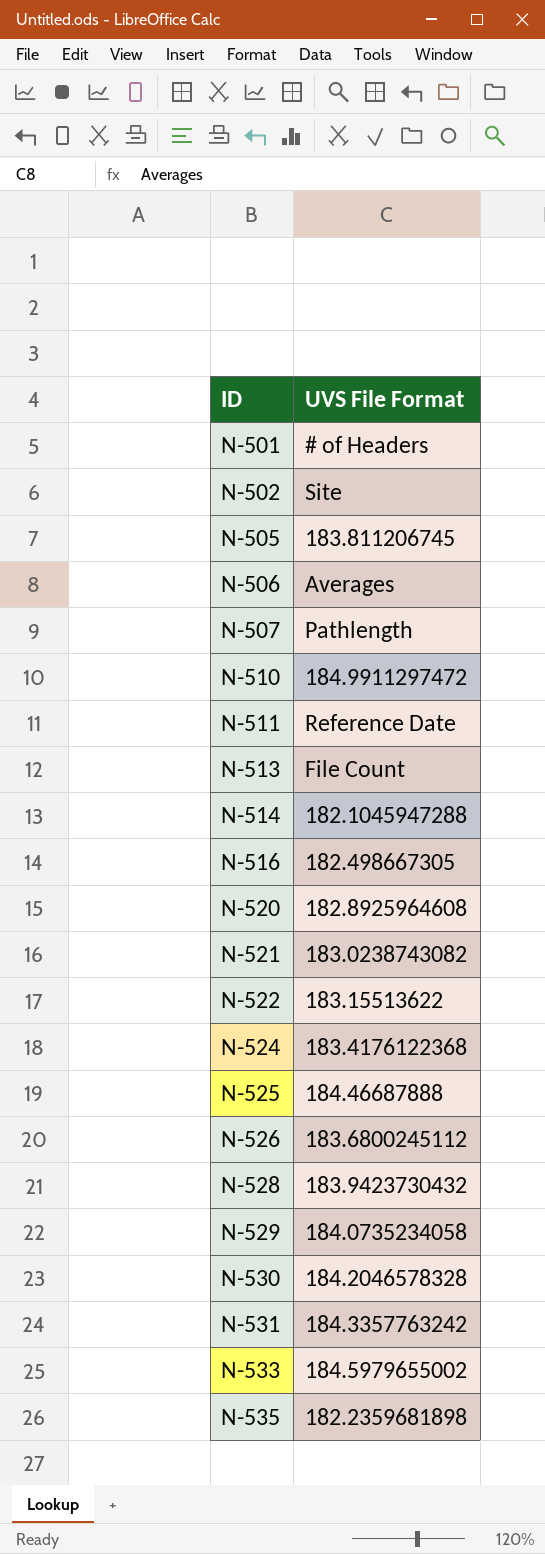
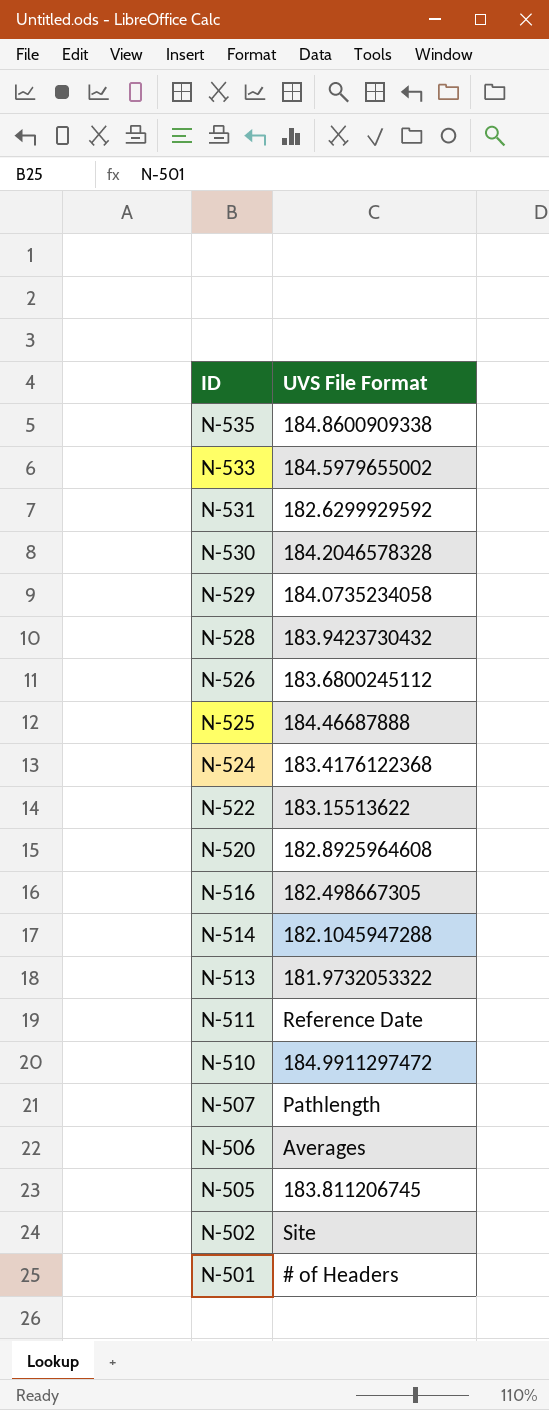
row order: ID ascending -> ID descending
row N-521: 183.0238743082 -> none
N-535 | UVS File Format: 182.2359681898 -> 184.8600909338
N-531 | UVS File Format: 184.3357763242 -> 182.6299929592
N-513 | UVS File Format: File Count -> 181.9732053322

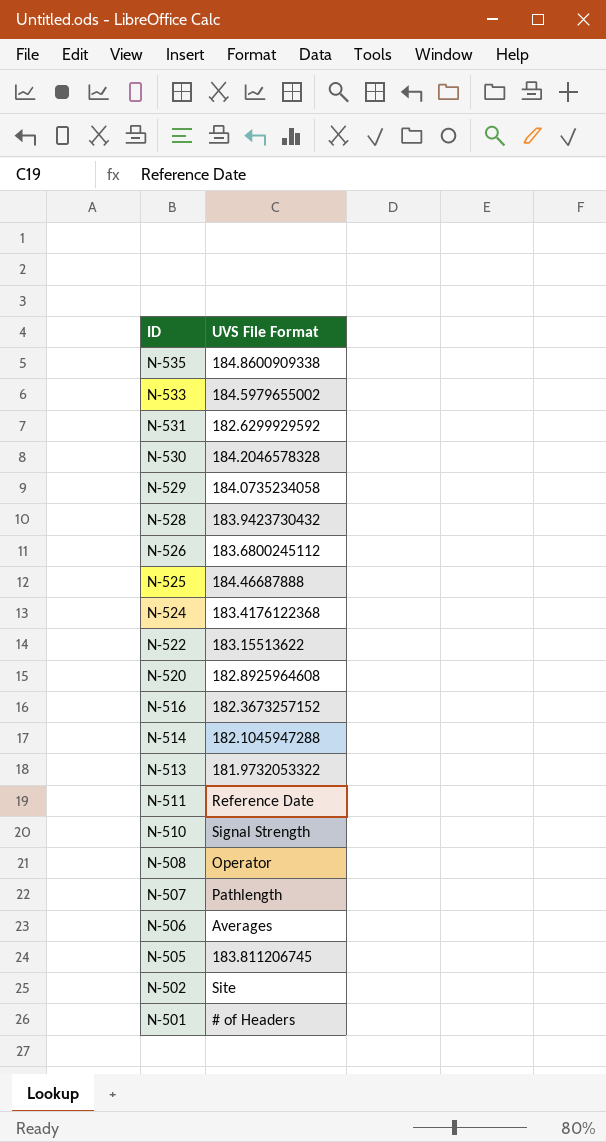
N-516 | UVS File Format: 182.498667305 -> 182.3673257152
N-510 | UVS File Format: 184.9911297472 -> Signal Strength
row N-508: none -> Operator

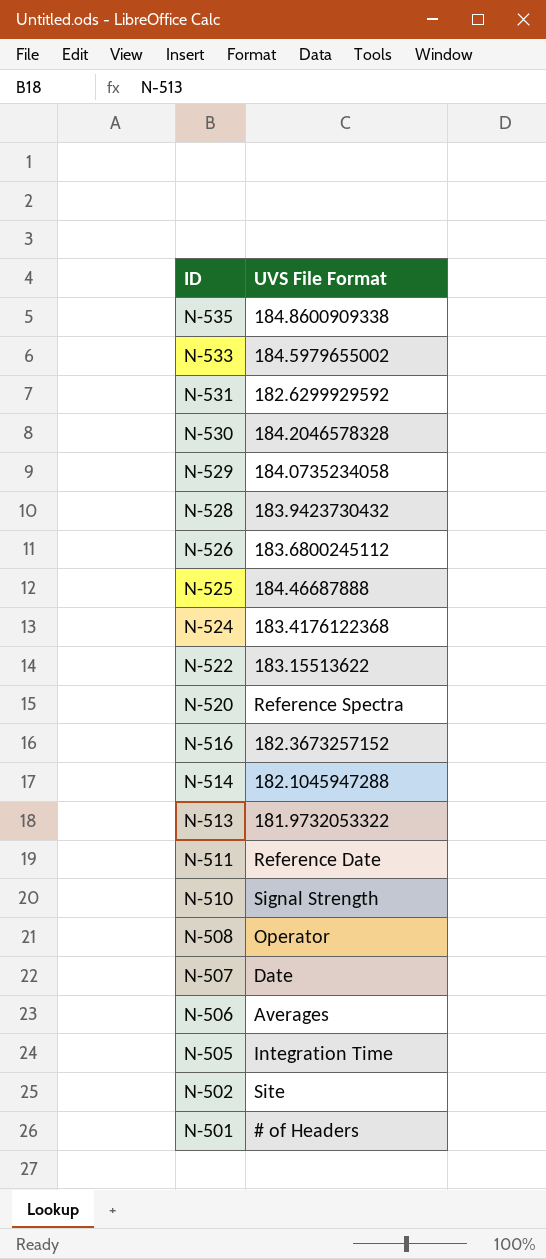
N-520 | UVS File Format: 182.8925964608 -> Reference Spectra
N-507 | UVS File Format: Pathlength -> Date
N-505 | UVS File Format: 183.811206745 -> Integration Time

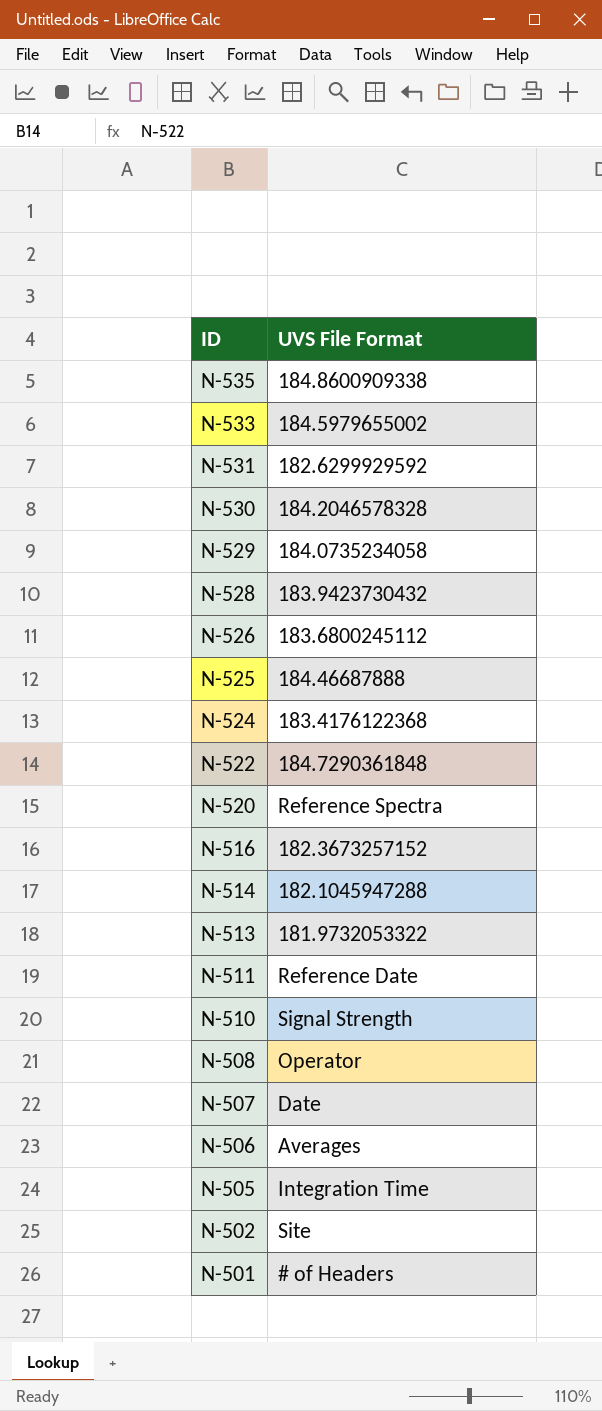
N-522 | UVS File Format: 183.15513622 -> 184.7290361848

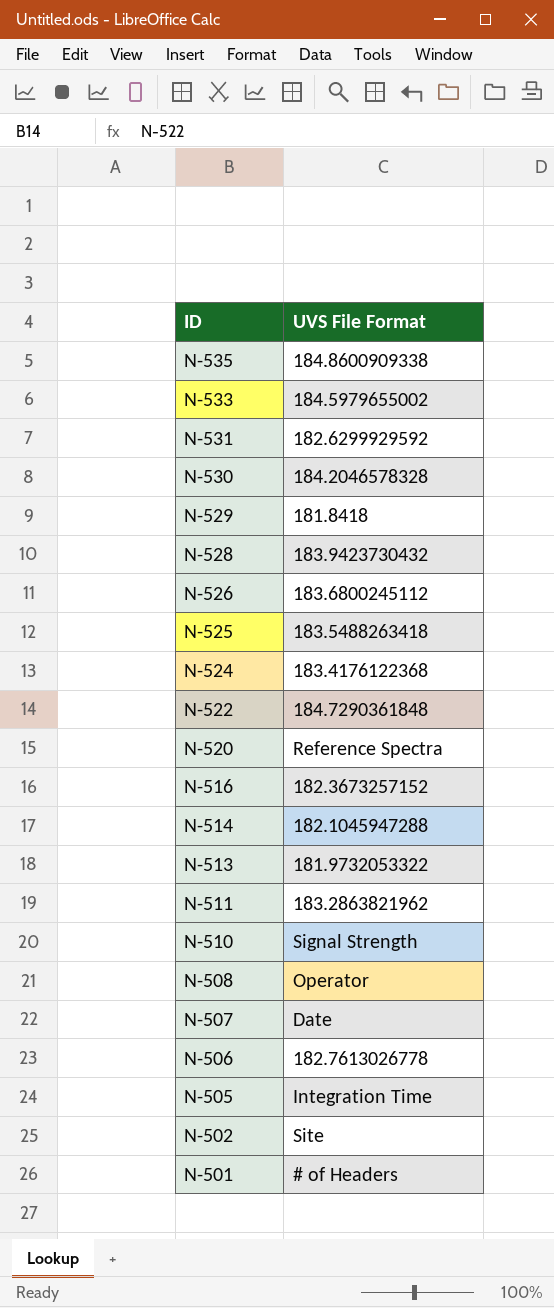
N-529 | UVS File Format: 184.0735234058 -> 181.8418
N-525 | UVS File Format: 184.46687888 -> 183.5488263418
N-511 | UVS File Format: Reference Date -> 183.2863821962
N-506 | UVS File Format: Averages -> 182.7613026778

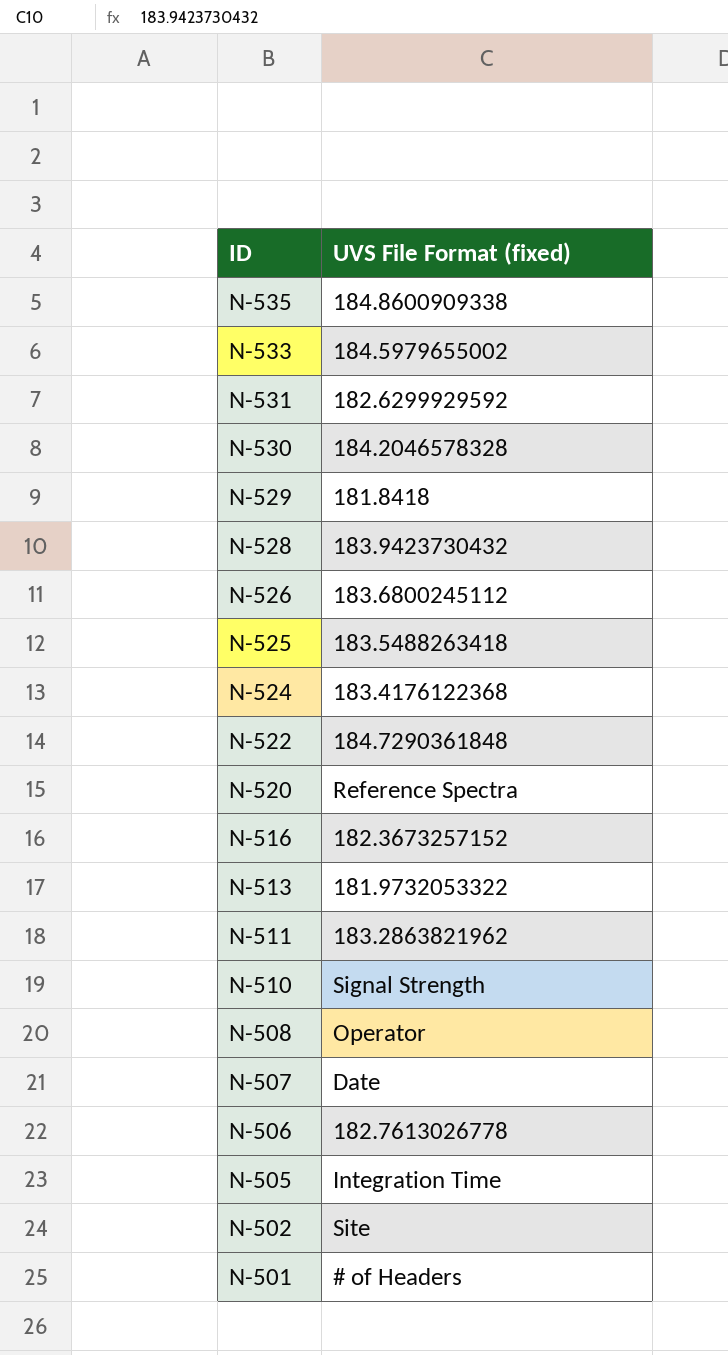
column name: UVS File Format -> UVS File Format (fixed)
row N-514: 182.1045947288 -> none

